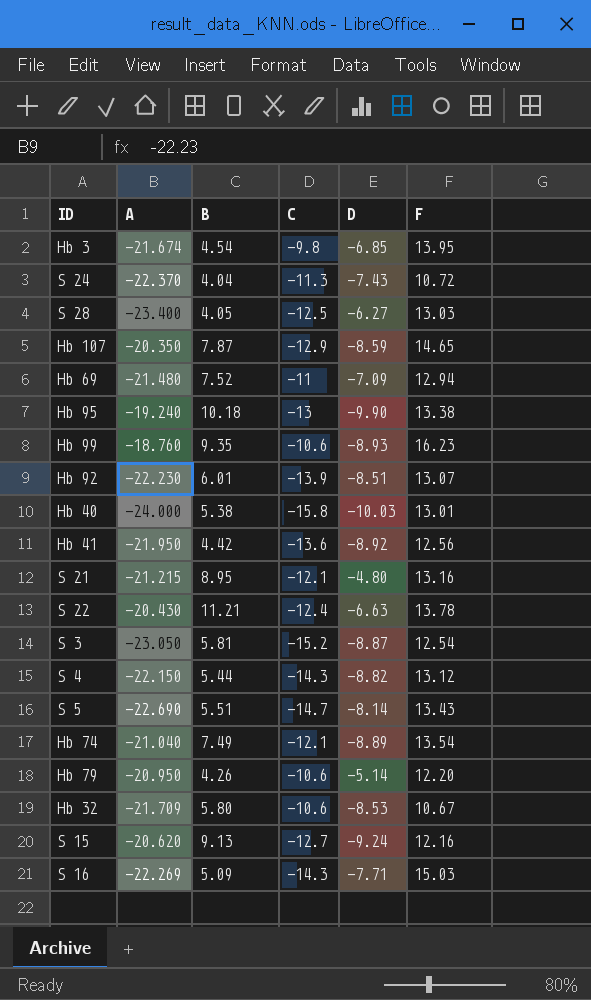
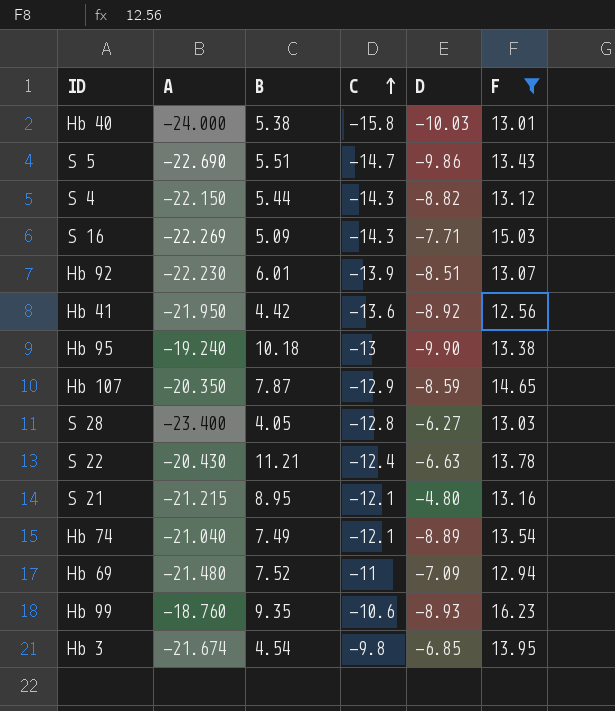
filter: none -> F >= 12.56
row order: none -> C ascending
S 5 | D: -8.14 -> -9.86
S 28 | C: -12.5 -> -12.8

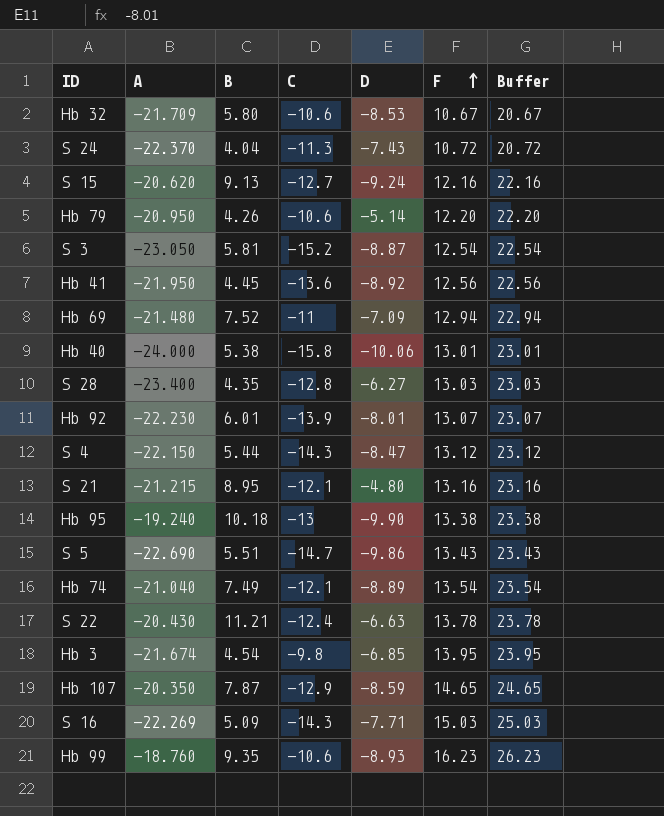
filter: F >= 12.56 -> none
row order: C ascending -> F ascending
column Buffer | formula: none -> [F] + 10
Hb 41 | B: 4.42 -> 4.45
Hb 40 | D: -10.03 -> -10.06
S 28 | B: 4.05 -> 4.35
Hb 92 | D: -8.51 -> -8.01
S 4 | D: -8.82 -> -8.47

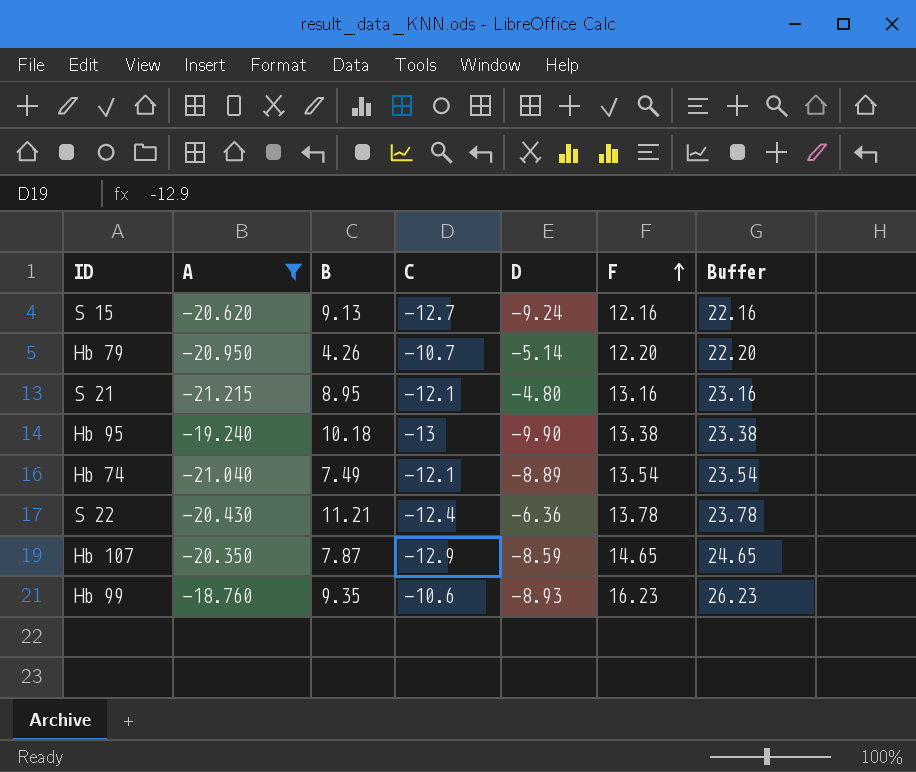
filter: none -> A >= -21.215
Hb 79 | C: -10.6 -> -10.7
S 22 | D: -6.63 -> -6.36

